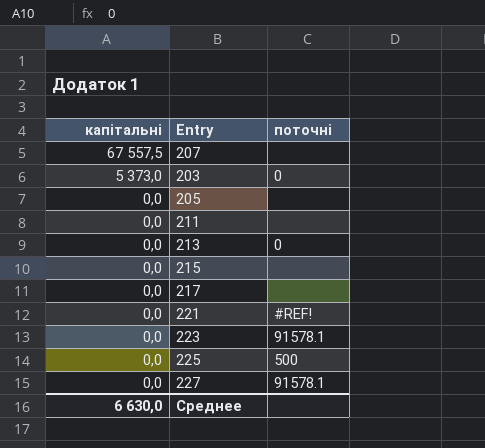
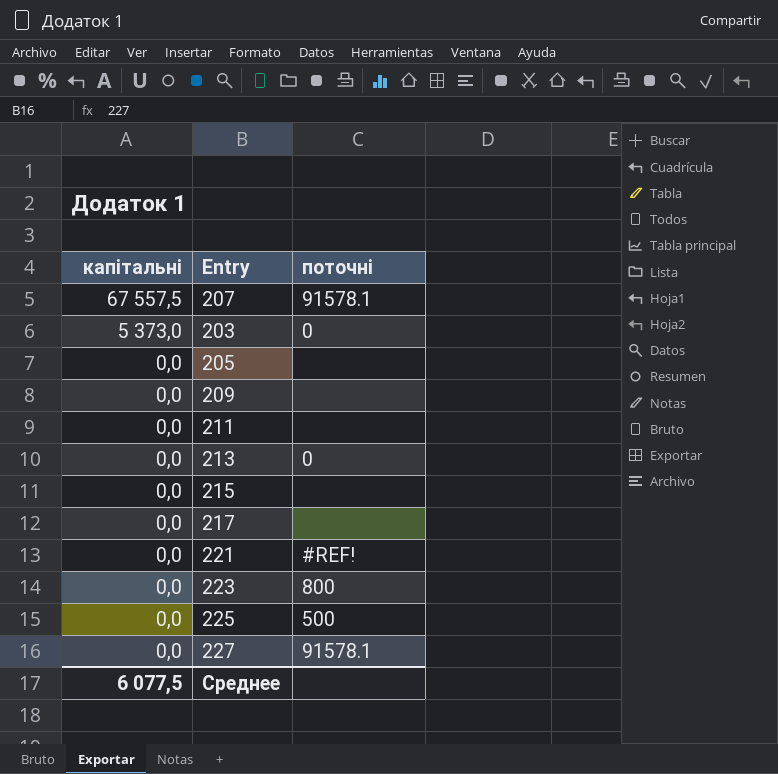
207 | поточні: none -> 91578.1
row 209: none -> 0,0 | none
223 | поточні: 91578.1 -> 800
Среднее | капітальні: 6 630,0 -> 6 077,5

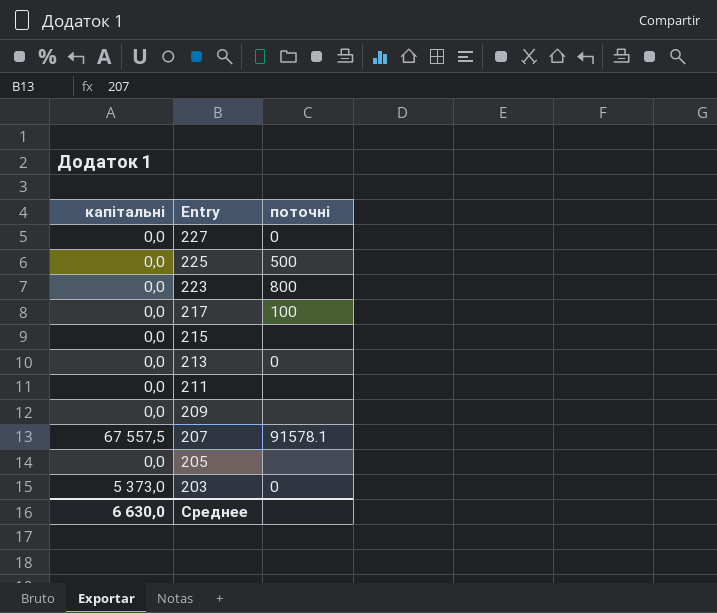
row order: капітальні descending -> Entry descending
row 221: 0,0 | #REF! -> none
227 | поточні: 91578.1 -> 0
217 | поточні: none -> 100
Среднее | капітальні: 6 077,5 -> 6 630,0

